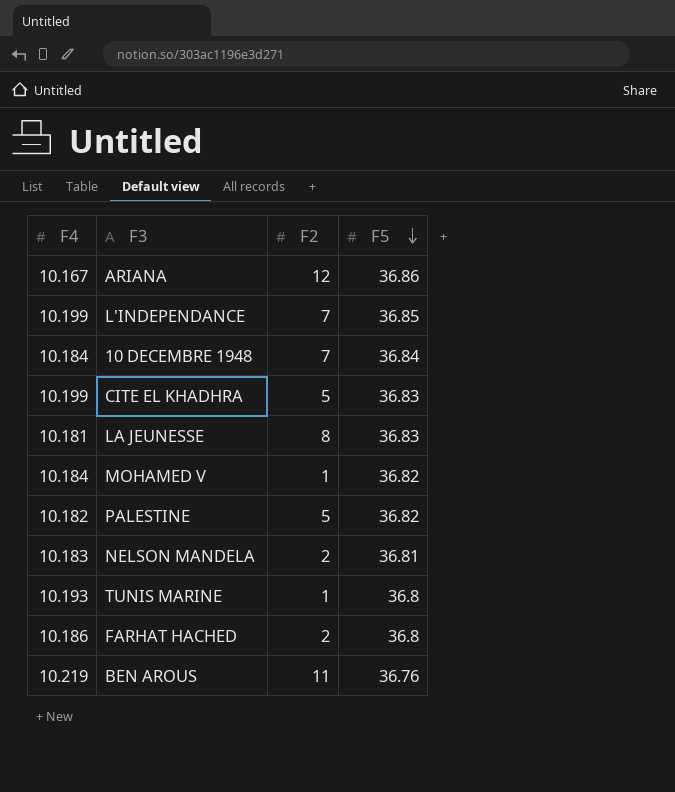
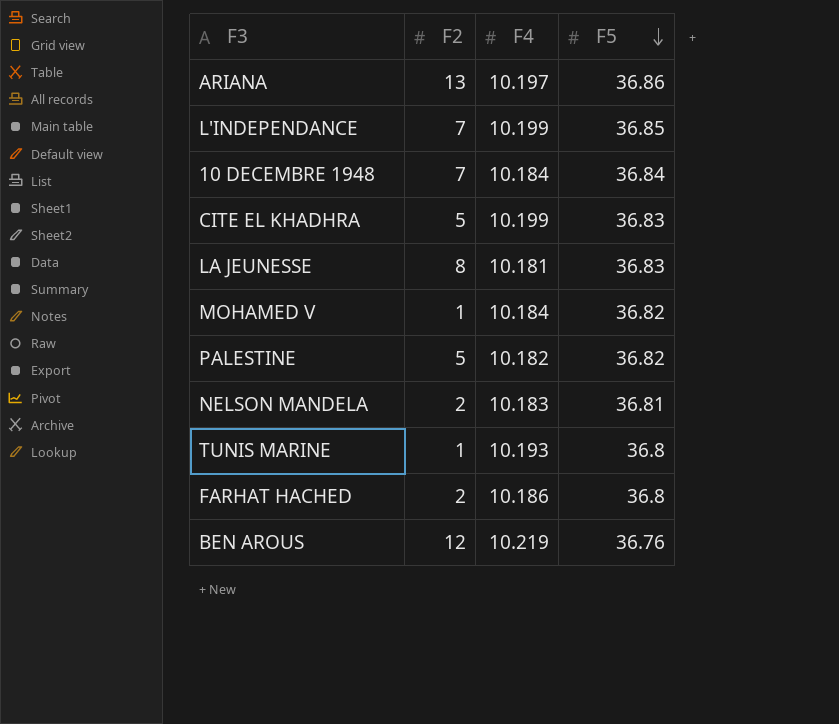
column F4 | position: 1 -> 3
ARIANA | F2: 12 -> 13
ARIANA | F4: 10.167 -> 10.197
BEN AROUS | F2: 11 -> 12

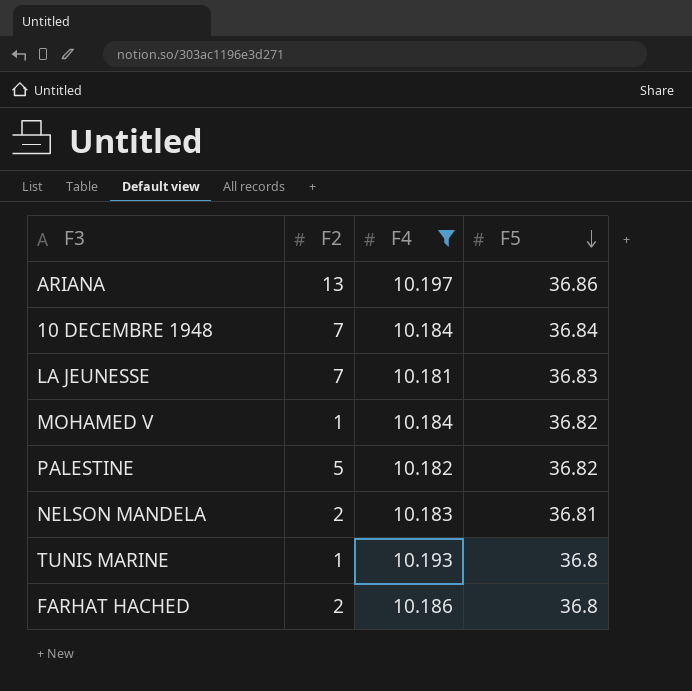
filter: none -> F4 <= 10.197
LA JEUNESSE | F2: 8 -> 7

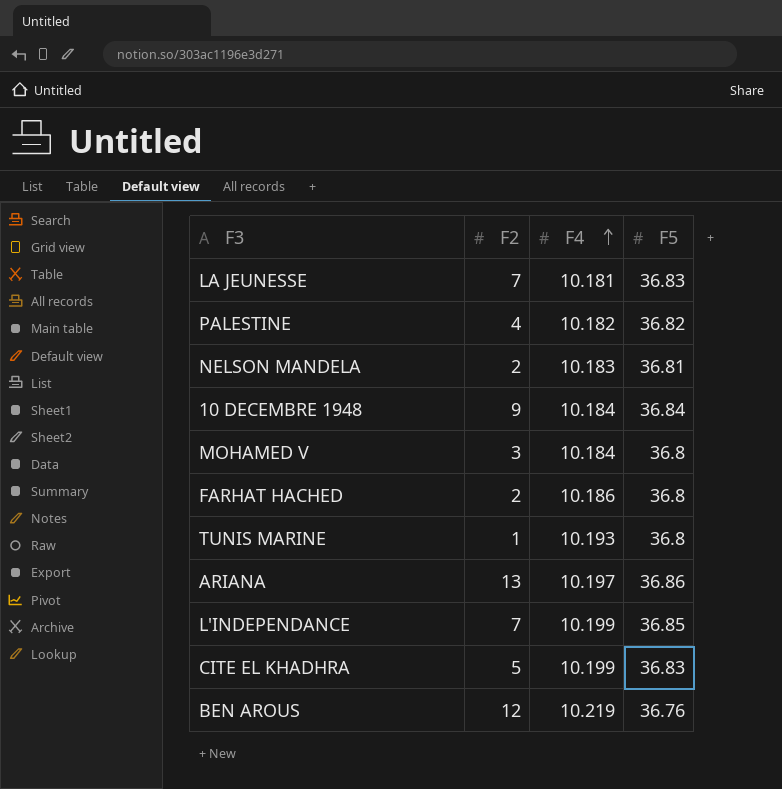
filter: F4 <= 10.197 -> none
row order: F5 descending -> F4 ascending
PALESTINE | F2: 5 -> 4
10 DECEMBRE 1948 | F2: 7 -> 9
MOHAMED V | F2: 1 -> 3
MOHAMED V | F5: 36.82 -> 36.8

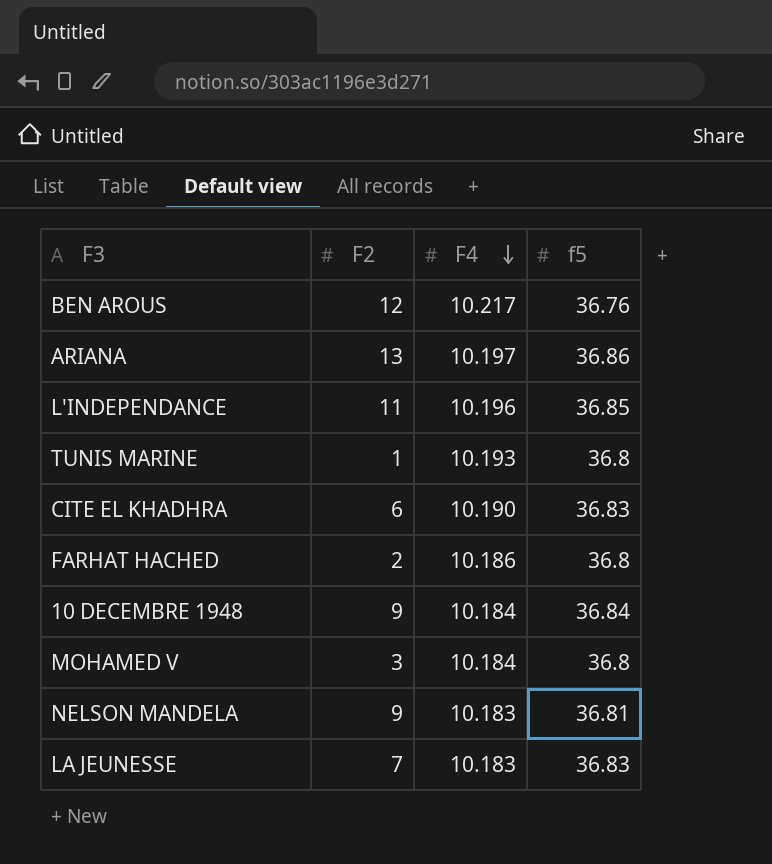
row order: F4 ascending -> F4 descending
column name: F5 -> f5
row PALESTINE: 4 | 10.182 | 36.82 -> none
BEN AROUS | F4: 10.219 -> 10.217
L'INDEPENDANCE | F2: 7 -> 11
L'INDEPENDANCE | F4: 10.199 -> 10.196
CITE EL KHADHRA | F2: 5 -> 6
CITE EL KHADHRA | F4: 10.199 -> 10.190
NELSON MANDELA | F2: 2 -> 9
LA JEUNESSE | F4: 10.181 -> 10.183

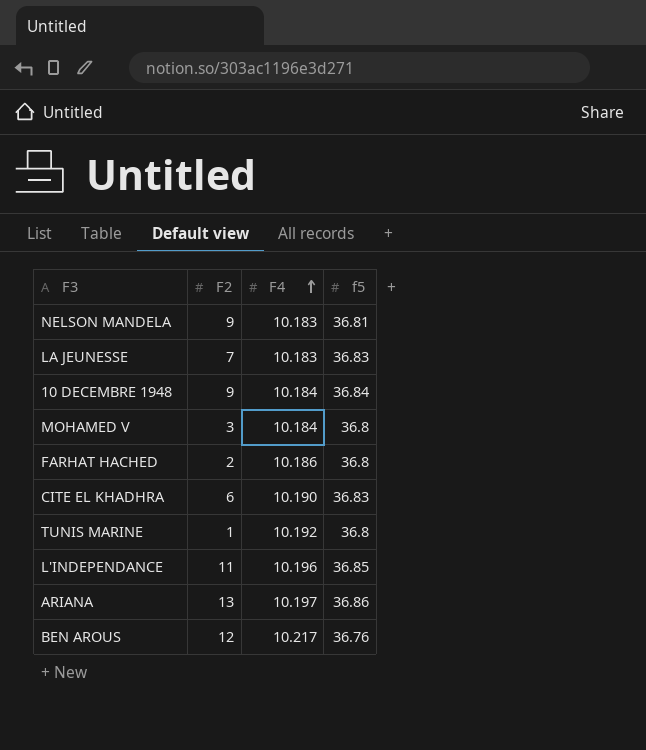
row order: F4 descending -> F4 ascending
TUNIS MARINE | F4: 10.193 -> 10.192

